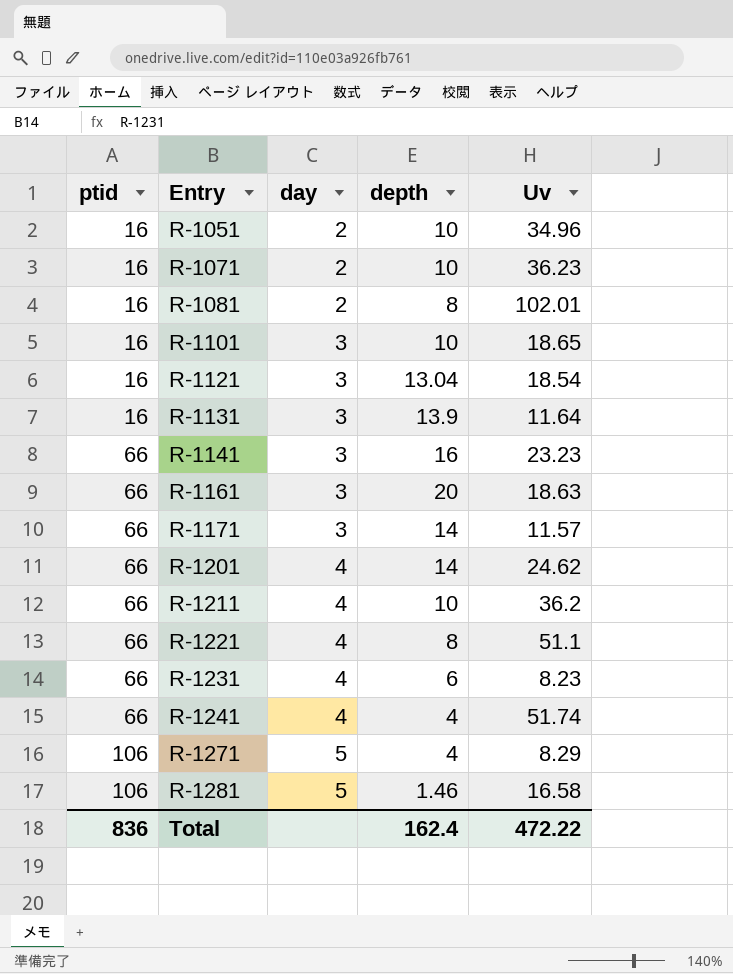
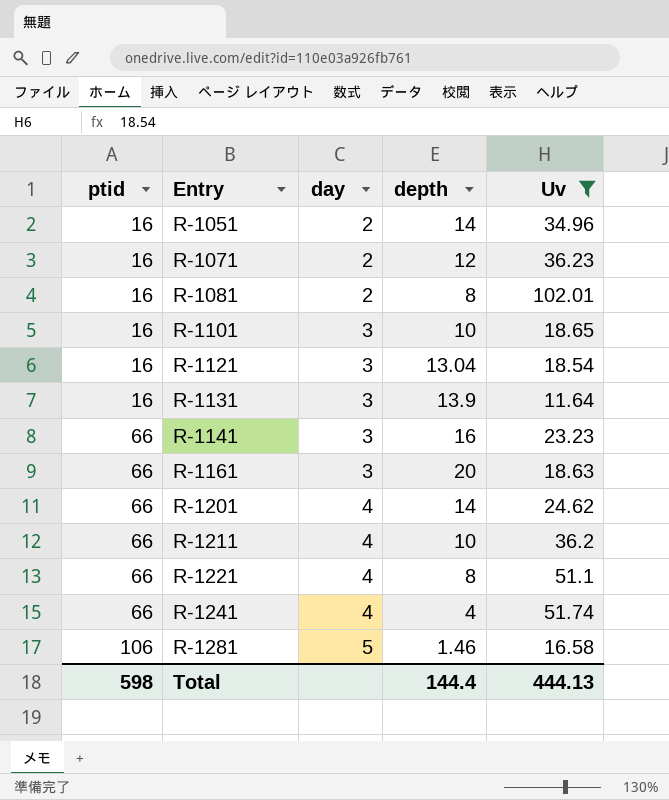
filter: none -> Uv >= 11.64
R-1051 | depth: 10 -> 14
R-1071 | depth: 10 -> 12
Total | ptid: 836 -> 598
Total | depth: 162.4 -> 144.4
Total | Uv: 472.22 -> 444.13

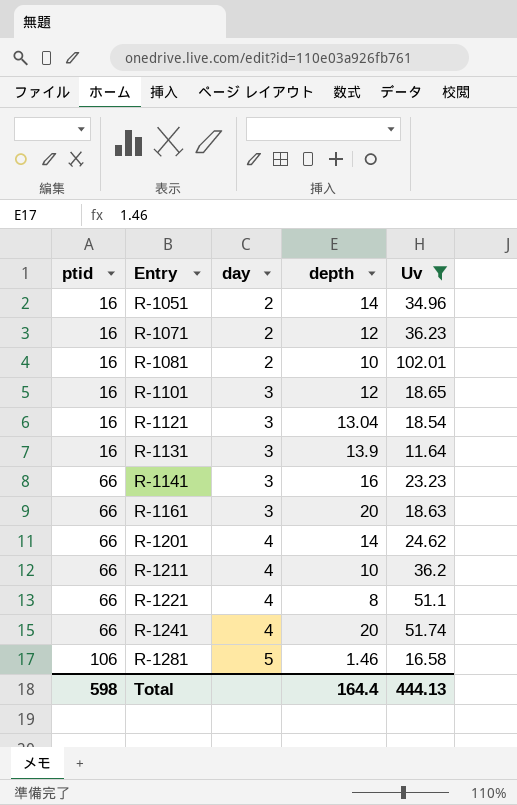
R-1081 | depth: 8 -> 10
R-1101 | depth: 10 -> 12
R-1241 | depth: 4 -> 20
Total | depth: 144.4 -> 164.4

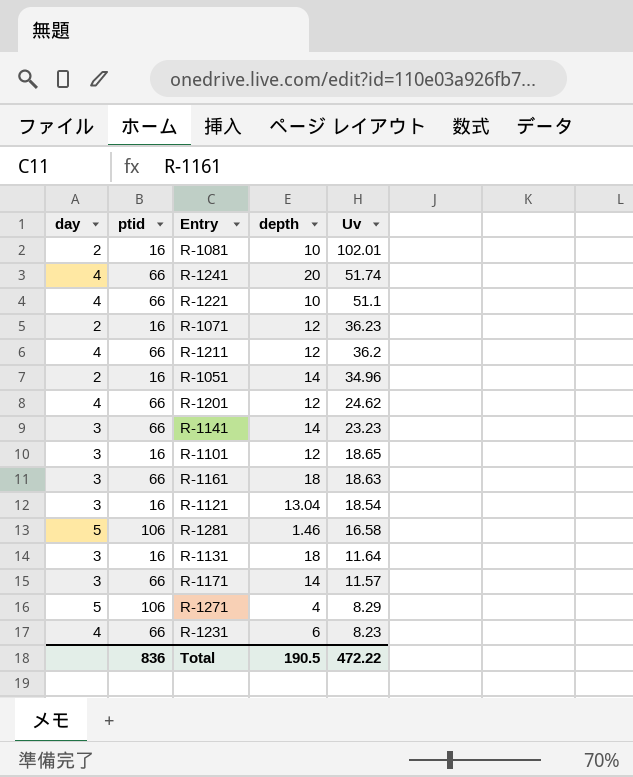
filter: Uv >= 11.64 -> none
row order: ptid ascending -> Uv descending
column day | position: 3 -> 1
R-1221 | depth: 8 -> 10
R-1211 | depth: 10 -> 12
R-1201 | depth: 14 -> 12
R-1141 | depth: 16 -> 14
R-1161 | depth: 20 -> 18
R-1131 | depth: 13.9 -> 18
Total | ptid: 598 -> 836
Total | depth: 164.4 -> 190.5
Total | Uv: 444.13 -> 472.22

